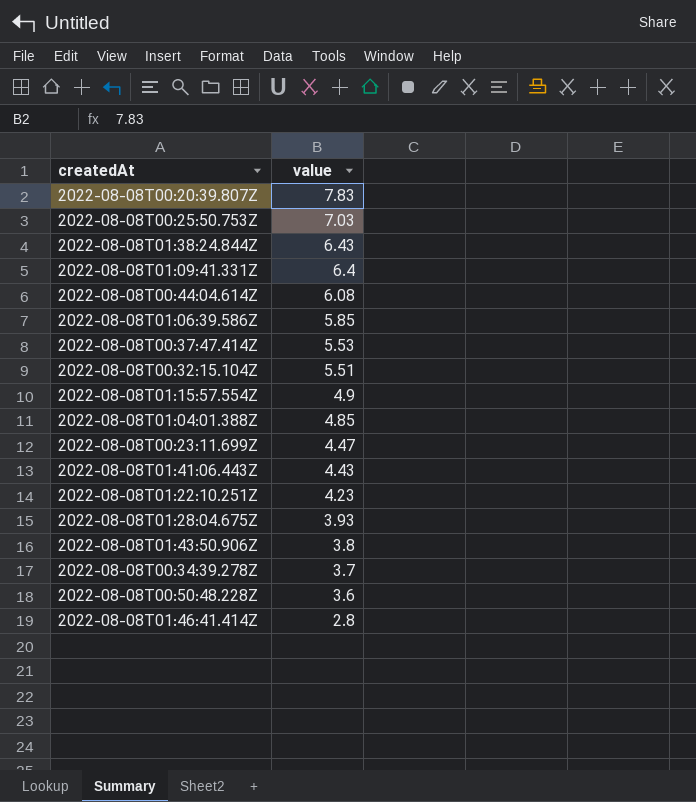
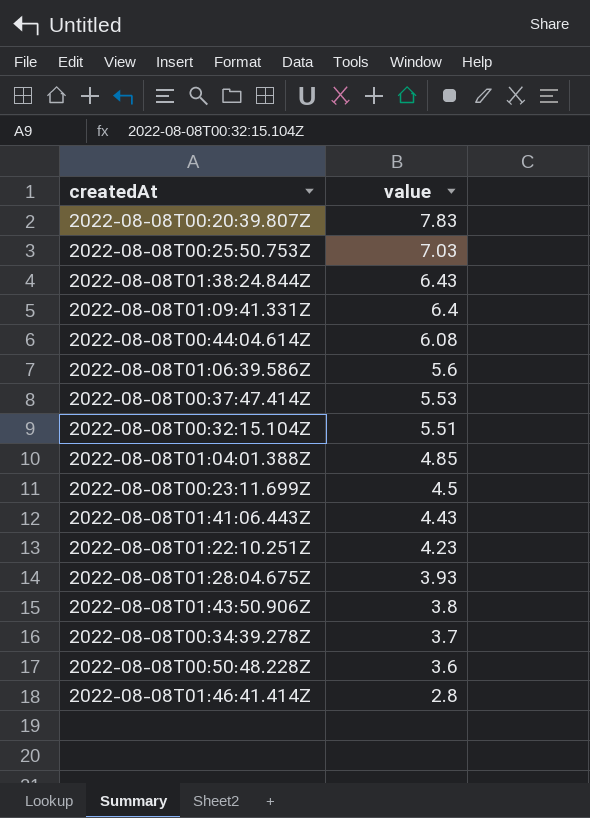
row 2022-08-08T01:15:57.554Z: 4.9 -> none
2022-08-08T01:06:39.586Z | value: 5.85 -> 5.6
2022-08-08T00:23:11.699Z | value: 4.47 -> 4.5

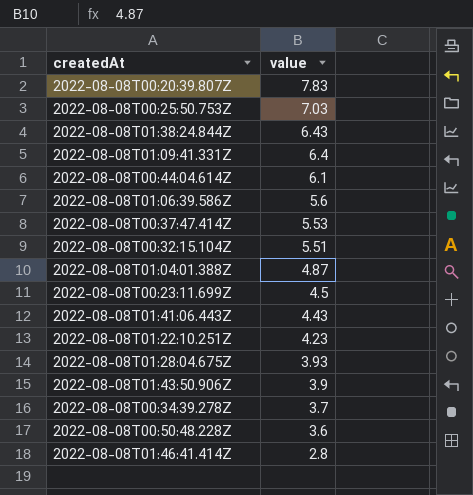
2022-08-08T00:44:04.614Z | value: 6.08 -> 6.1
2022-08-08T01:04:01.388Z | value: 4.85 -> 4.87
2022-08-08T01:43:50.906Z | value: 3.8 -> 3.9

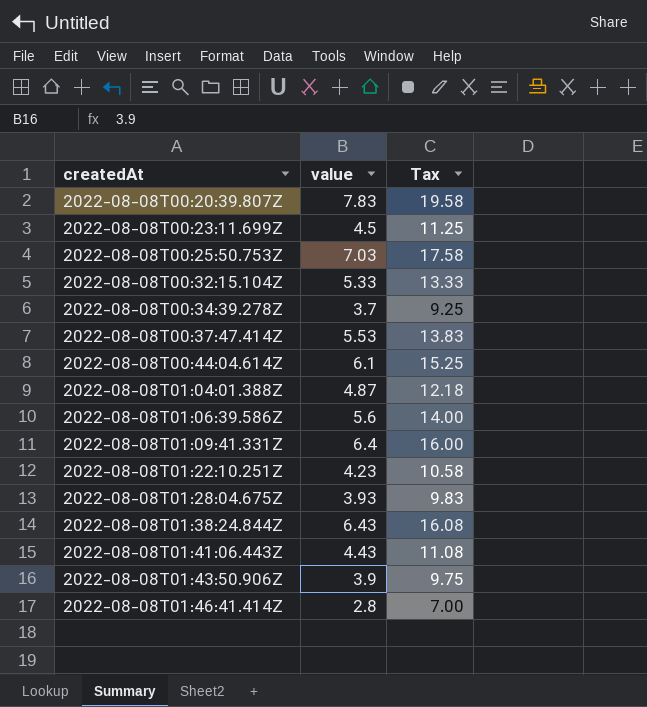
row order: value descending -> createdAt ascending
column Tax | formula: none -> [value] * 2.5
row 2022-08-08T00:50:48.228Z: 3.6 -> none
2022-08-08T00:32:15.104Z | value: 5.51 -> 5.33

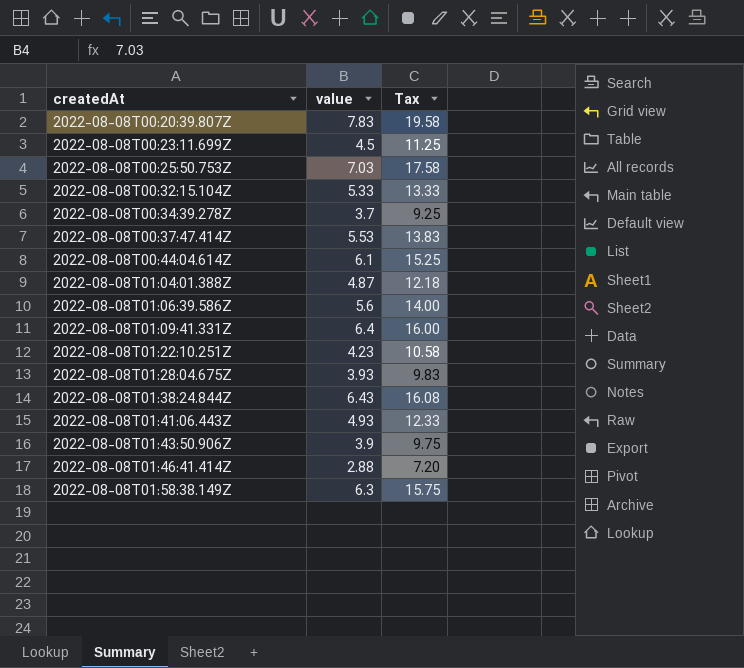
2022-08-08T01:41:06.443Z | value: 4.43 -> 4.93
2022-08-08T01:41:06.443Z | Tax: 11.08 -> 12.33
2022-08-08T01:46:41.414Z | value: 2.8 -> 2.88
2022-08-08T01:46:41.414Z | Tax: 7.00 -> 7.20
row 2022-08-08T01:58:38.149Z: none -> 6.3 | 15.75

